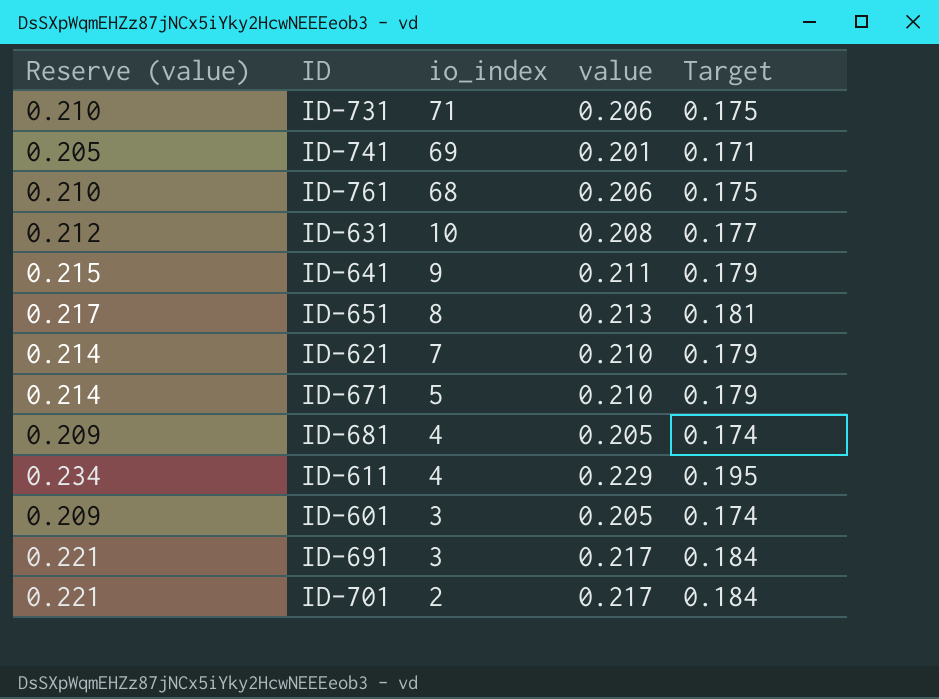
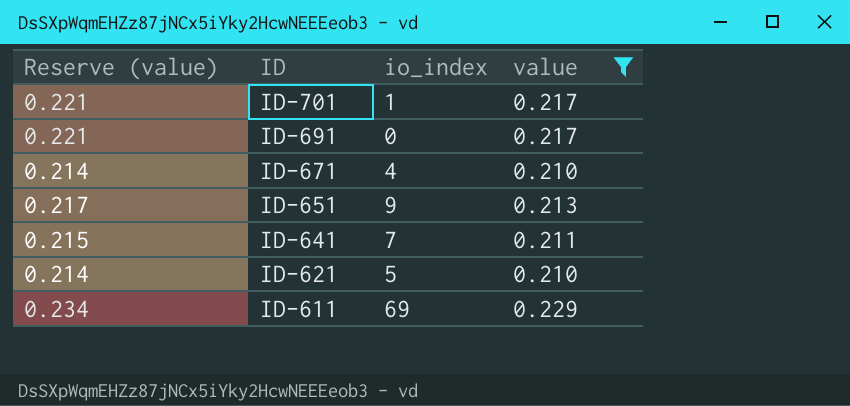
filter: none -> value >= 0.210
row order: io_index descending -> ID descending
column Target | formula: [value] * 0.85 -> none
ID-701 | io_index: 2 -> 1
ID-691 | io_index: 3 -> 0
ID-671 | io_index: 5 -> 4
ID-651 | io_index: 8 -> 9
ID-641 | io_index: 9 -> 7
ID-621 | io_index: 7 -> 5
ID-611 | io_index: 4 -> 69

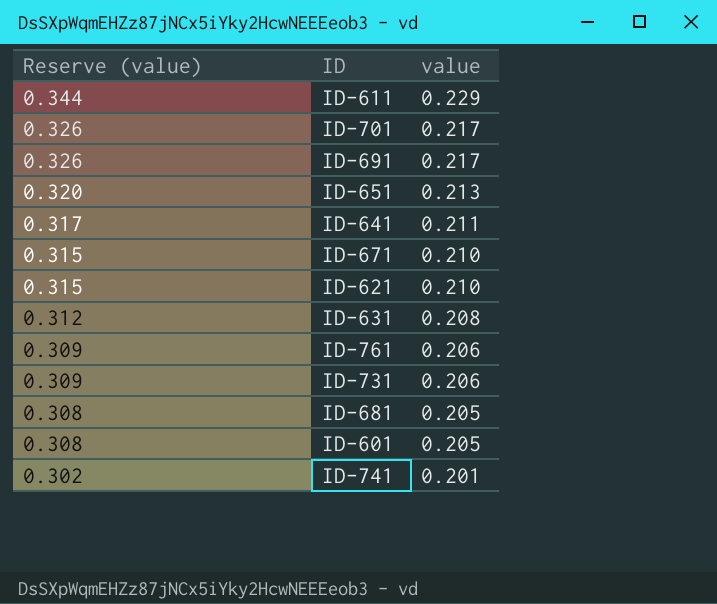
filter: value >= 0.210 -> none
row order: ID descending -> Reserve (value) descending
column io_index | position: 3 -> none
column Reserve (value) | formula: [value] * 1.02 -> [value] * 1.5

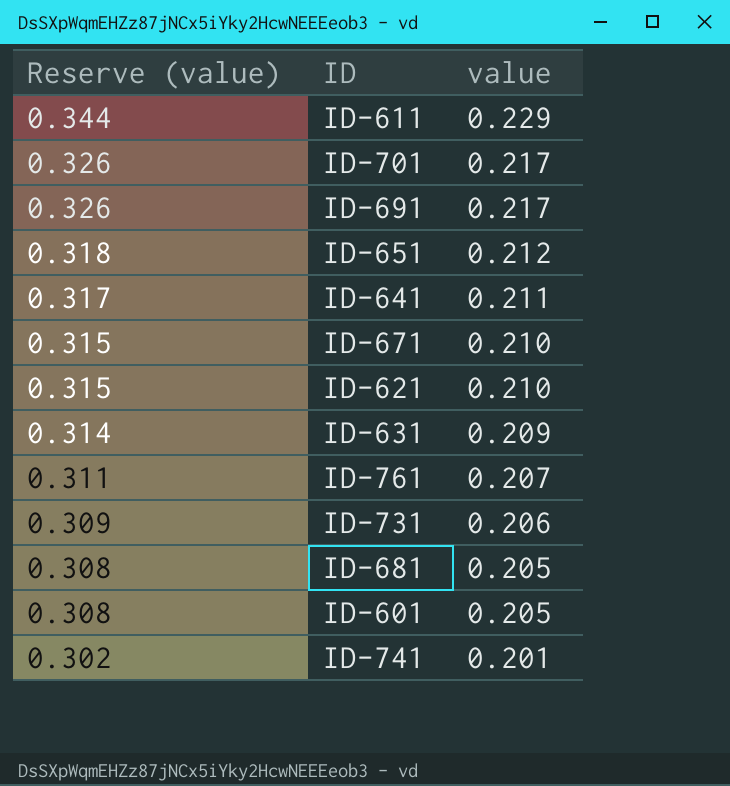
ID-651 | Reserve (value): 0.320 -> 0.318
ID-651 | value: 0.213 -> 0.212
ID-631 | Reserve (value): 0.312 -> 0.314
ID-631 | value: 0.208 -> 0.209
ID-761 | Reserve (value): 0.309 -> 0.311
ID-761 | value: 0.206 -> 0.207

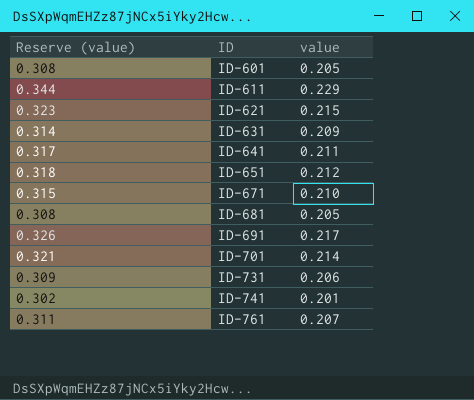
row order: Reserve (value) descending -> ID ascending
ID-621 | Reserve (value): 0.315 -> 0.323
ID-621 | value: 0.210 -> 0.215
ID-701 | Reserve (value): 0.326 -> 0.321
ID-701 | value: 0.217 -> 0.214

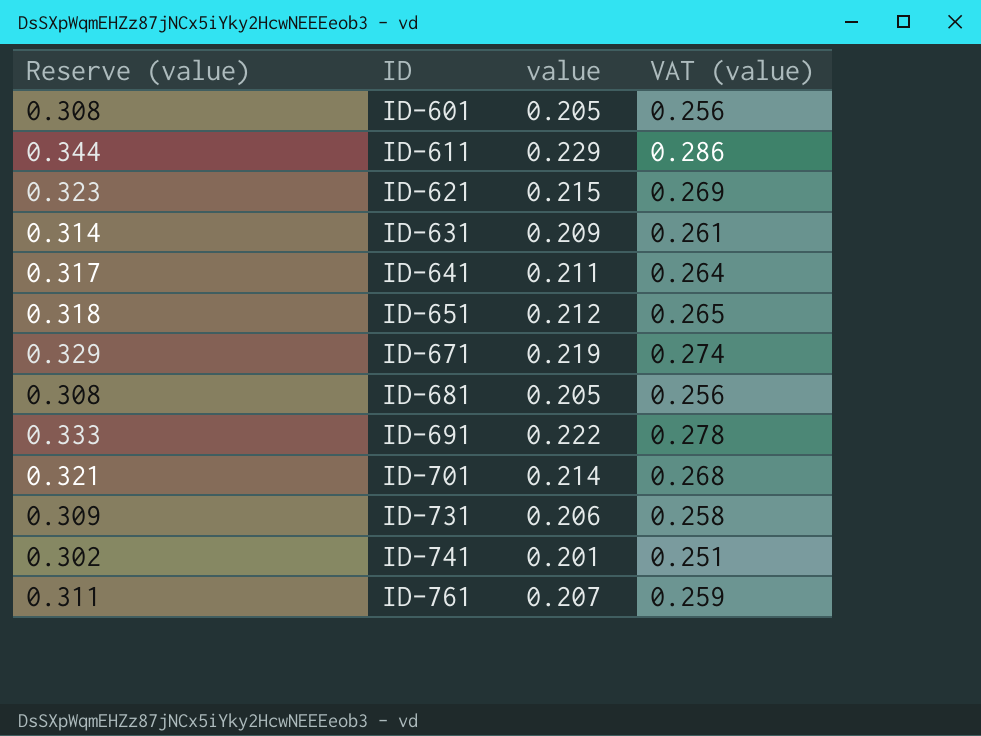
column VAT (value) | formula: none -> [value] * 1.25
ID-671 | Reserve (value): 0.315 -> 0.329
ID-671 | value: 0.210 -> 0.219
ID-691 | Reserve (value): 0.326 -> 0.333
ID-691 | value: 0.217 -> 0.222

